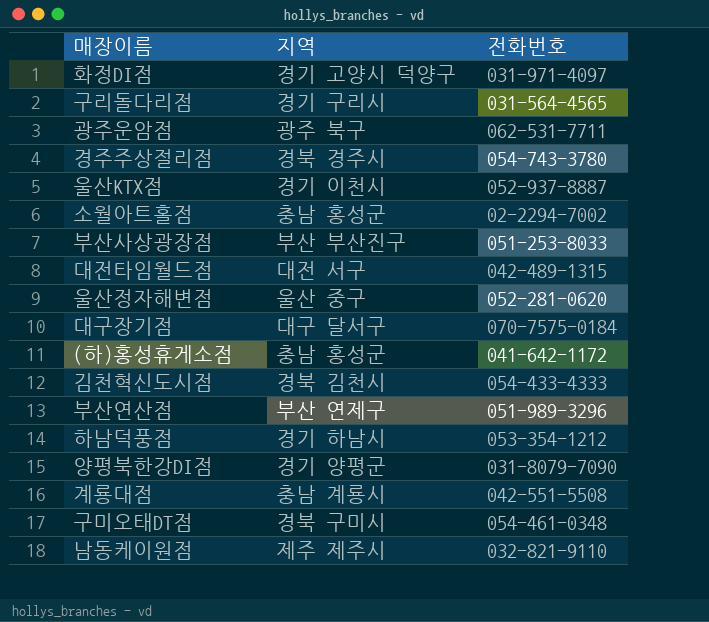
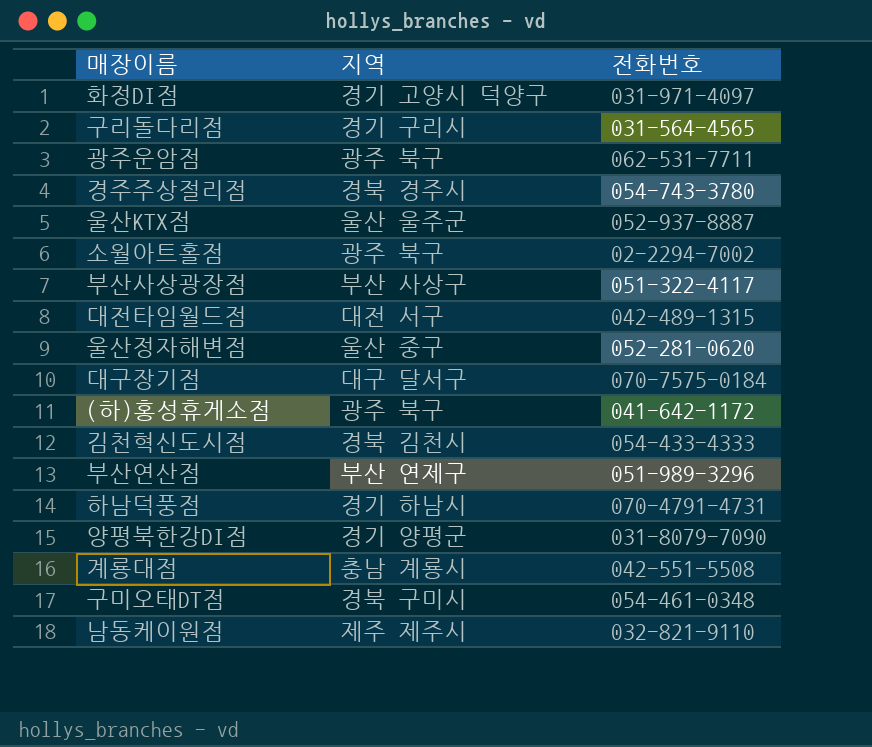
울산KTX점 | 지역: 경기 이천시 -> 울산 울주군
소월아트홀점 | 지역: 충남 홍성군 -> 광주 북구
부산사상광장점 | 지역: 부산 부산진구 -> 부산 사상구
부산사상광장점 | 전화번호: 051-253-8033 -> 051-322-4117
(하)홍성휴게소점 | 지역: 충남 홍성군 -> 광주 북구
하남덕풍점 | 전화번호: 053-354-1212 -> 070-4791-4731

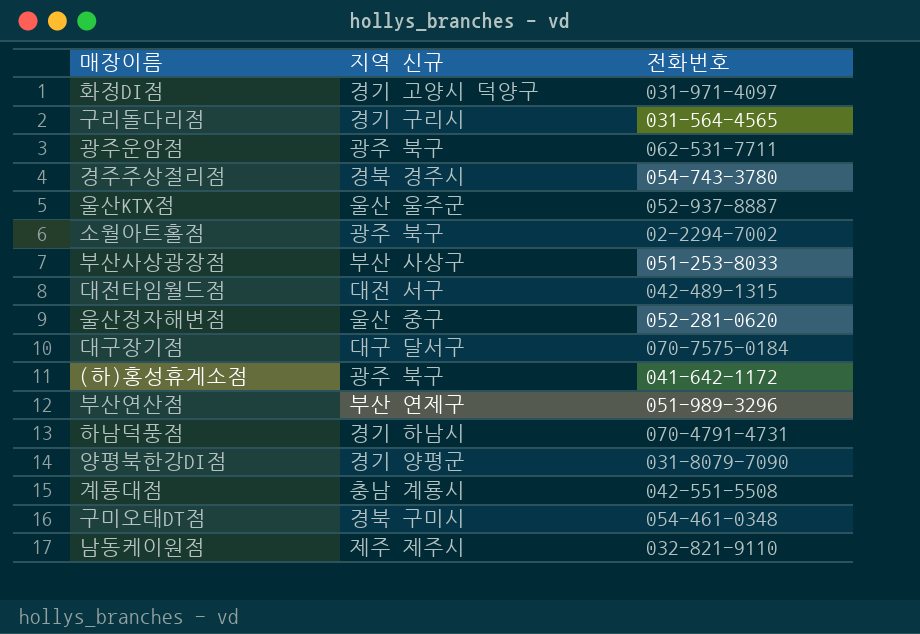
column name: 지역 -> 지역 신규
row 김천혁신도시점: 경북 김천시 | 054-433-4333 -> none
부산사상광장점 | 전화번호: 051-322-4117 -> 051-253-8033

